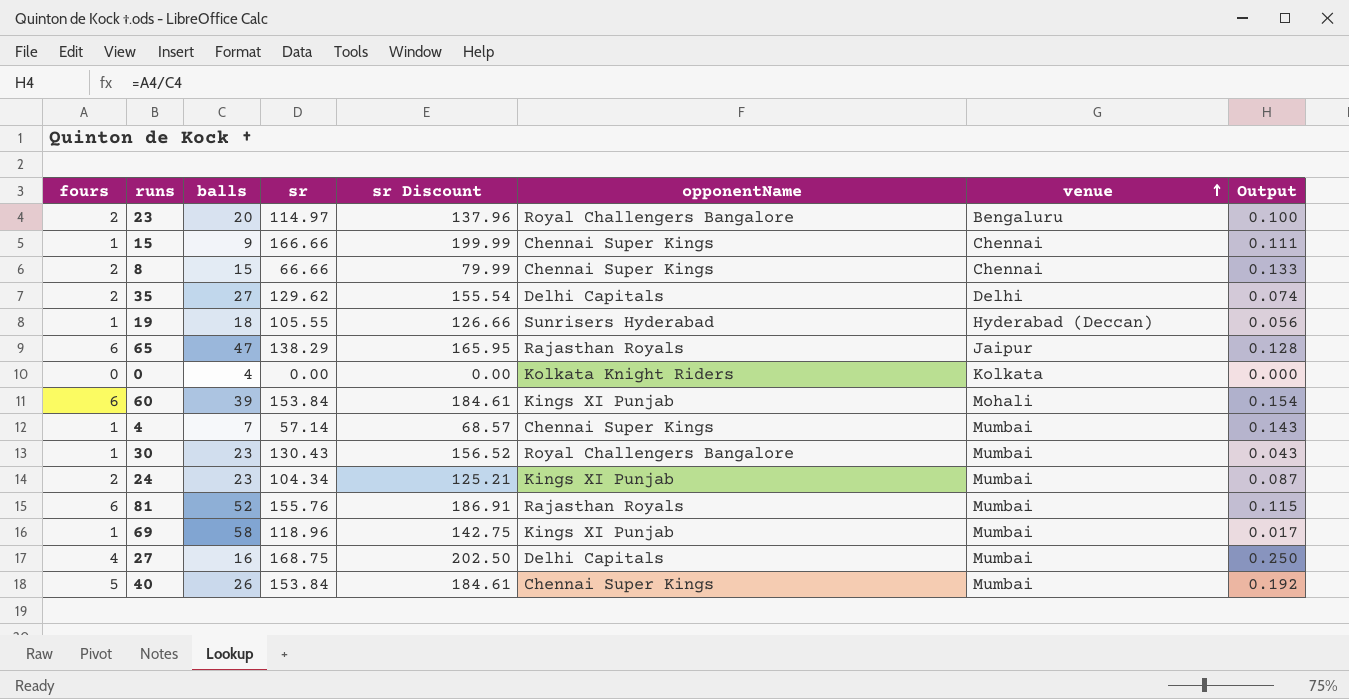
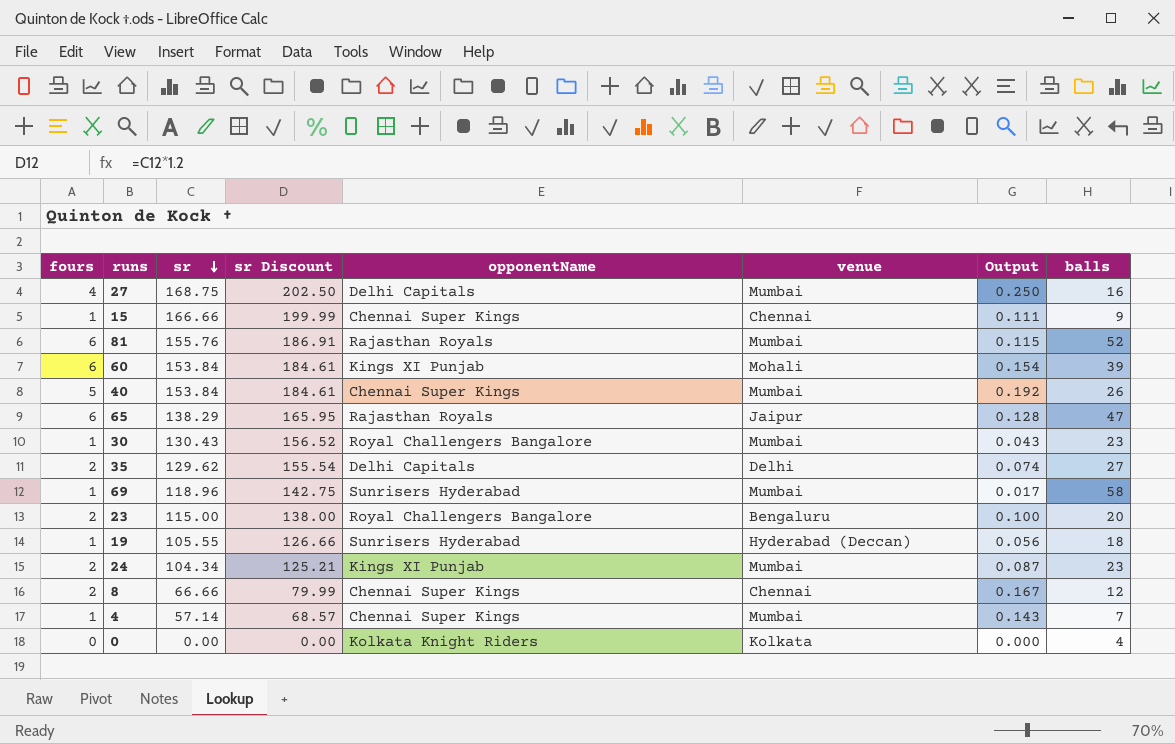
row order: venue ascending -> sr descending
column balls | position: 3 -> 8
69 | opponentName: Kings XI Punjab -> Sunrisers Hyderabad
23 | sr: 114.97 -> 115.00
23 | sr Discount: 137.96 -> 138.00
8 | Output: 0.133 -> 0.167
8 | balls: 15 -> 12

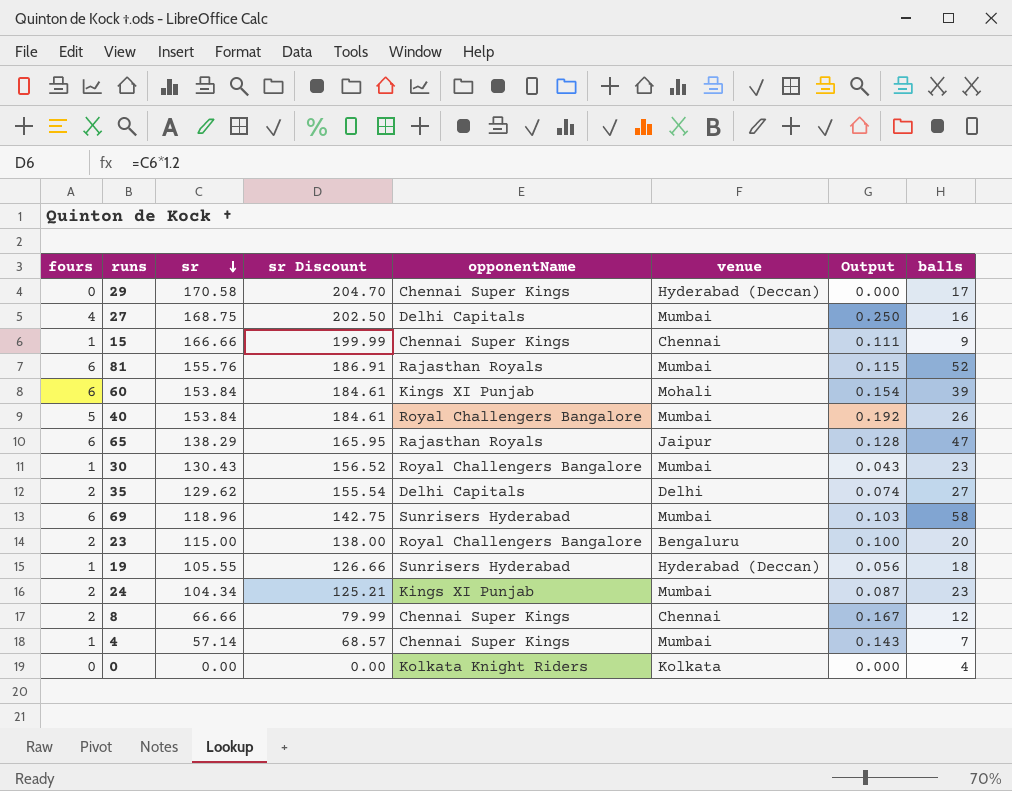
row 29: none -> 0 | 170.58 | 204.70 | Chennai Super Kings | Hyderabad (Deccan) | 0.000 | 17
40 | opponentName: Chennai Super Kings -> Royal Challengers Bangalore
69 | fours: 1 -> 6
69 | Output: 0.017 -> 0.103

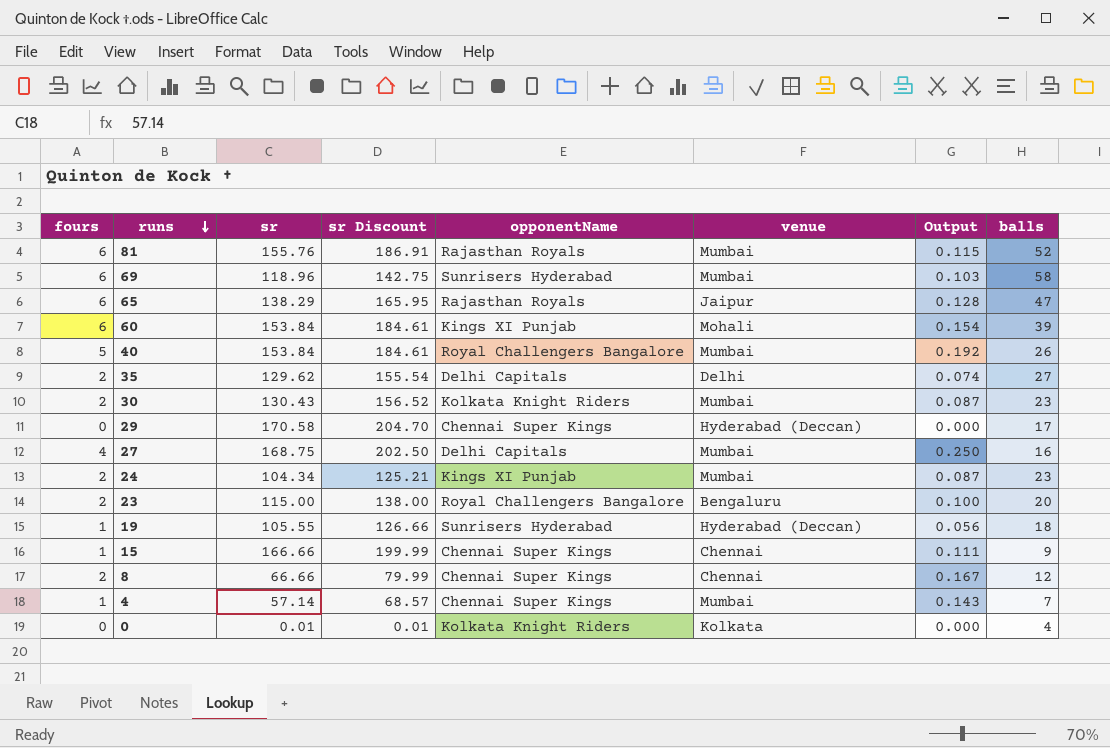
row order: sr descending -> runs descending
30 | fours: 1 -> 2
30 | opponentName: Royal Challengers Bangalore -> Kolkata Knight Riders
30 | Output: 0.043 -> 0.087
0 | sr: 0.00 -> 0.01
0 | sr Discount: 0.00 -> 0.01

